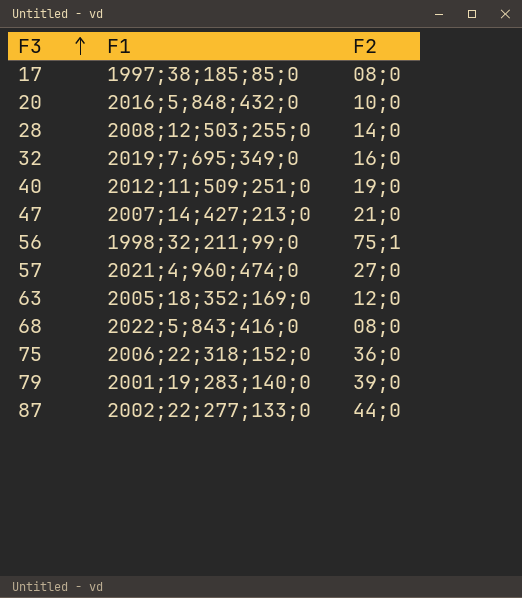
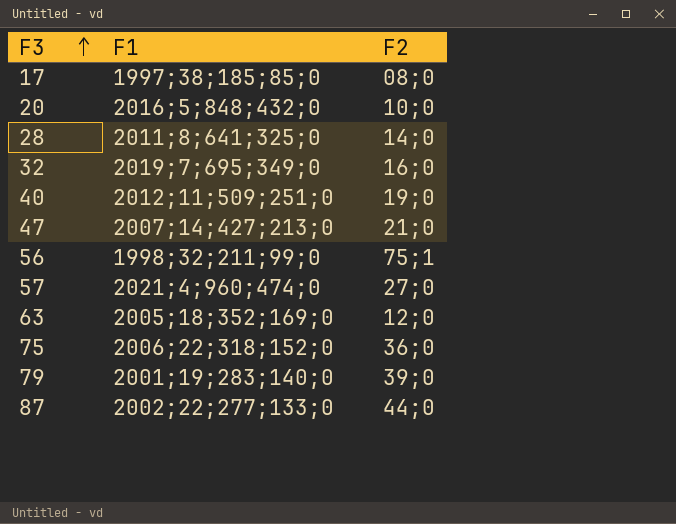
row 68: 2022;5;843;416;0 | 08;0 -> none
28 | F1: 2008;12;503;255;0 -> 2011;8;641;325;0

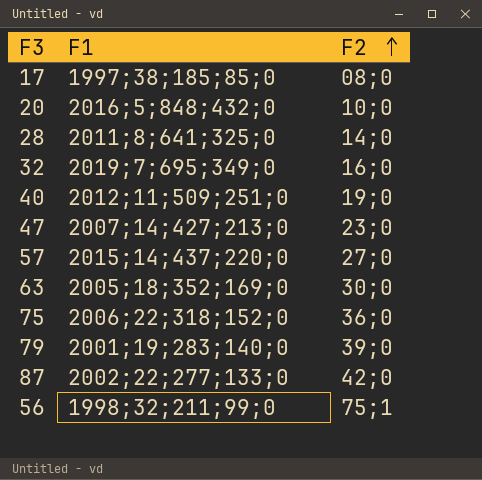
row order: F3 ascending -> F2 ascending
47 | F2: 21;0 -> 23;0
57 | F1: 2021;4;960;474;0 -> 2015;14;437;220;0
63 | F2: 12;0 -> 30;0
87 | F2: 44;0 -> 42;0

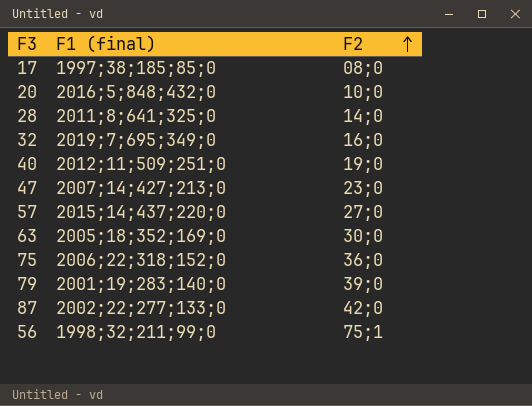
column name: F1 -> F1 (final)

